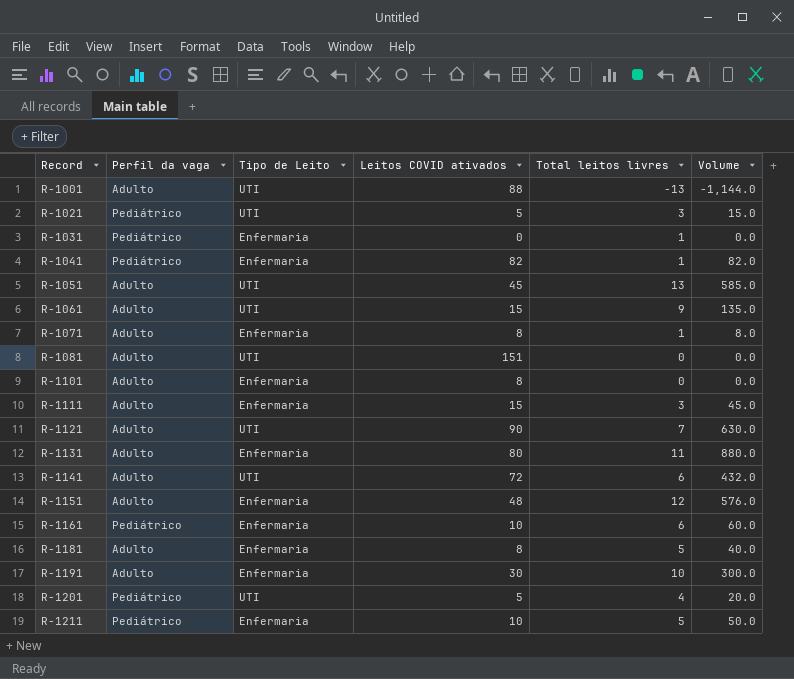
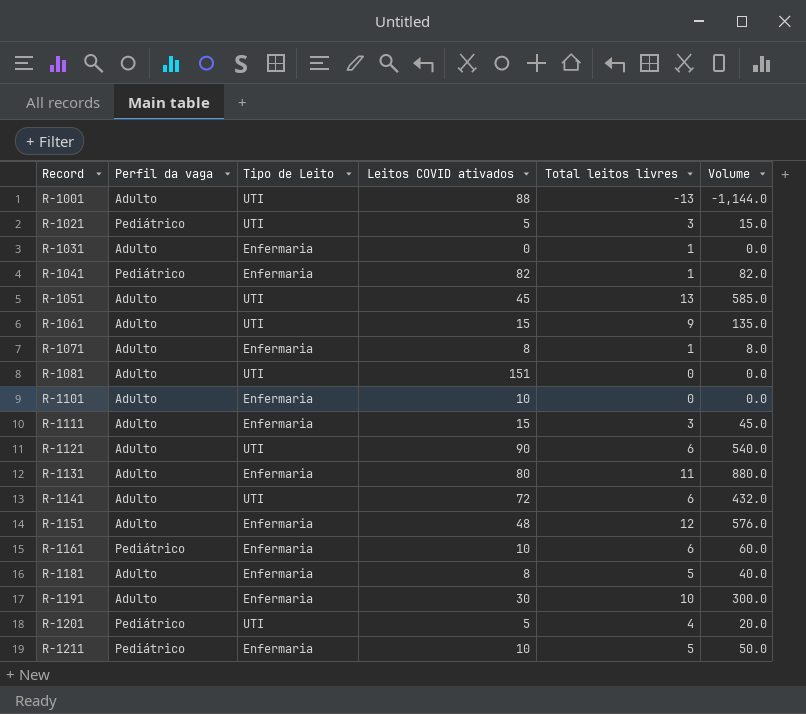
R-1031 | Perfil da vaga: Pediátrico -> Adulto
R-1101 | Leitos COVID ativados: 8 -> 10
R-1121 | Total leitos livres: 7 -> 6
R-1121 | Volume: 630.0 -> 540.0

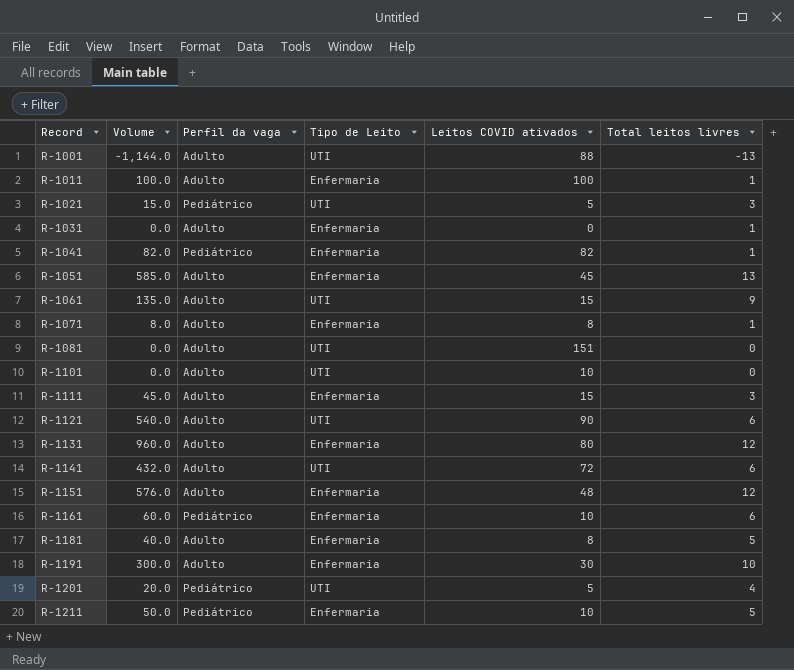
column Volume | position: 6 -> 2
row R-1011: none -> 100.0 | Adulto | Enfermaria | 100 | 1
R-1051 | Tipo de Leito: UTI -> Enfermaria
R-1101 | Tipo de Leito: Enfermaria -> UTI
R-1131 | Volume: 880.0 -> 960.0
R-1131 | Total leitos livres: 11 -> 12

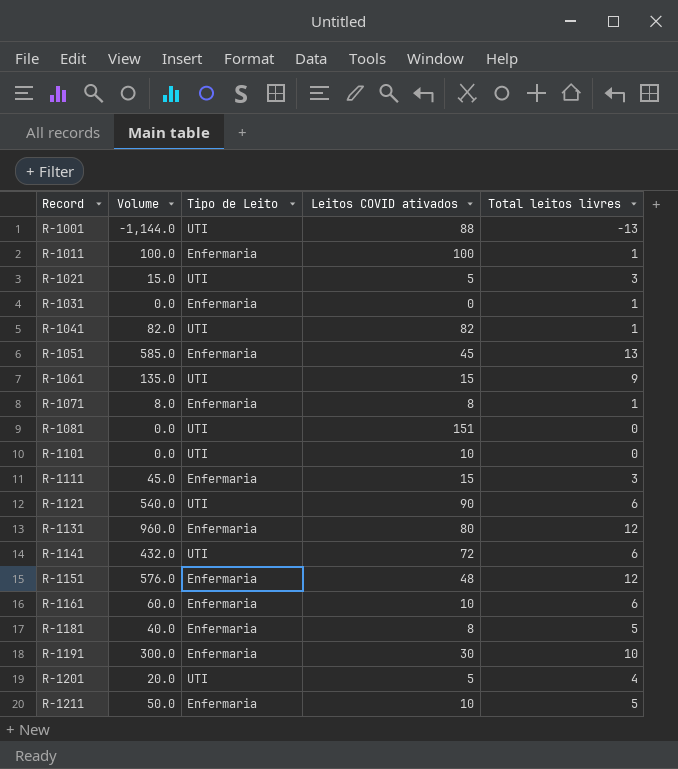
column Perfil da vaga | position: 3 -> none
R-1041 | Tipo de Leito: Enfermaria -> UTI

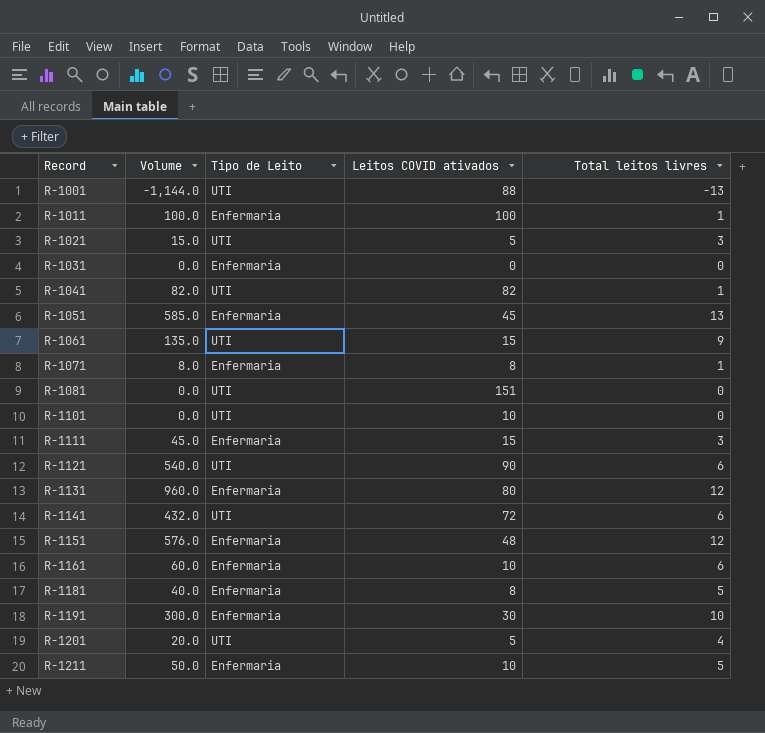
R-1031 | Total leitos livres: 1 -> 0

